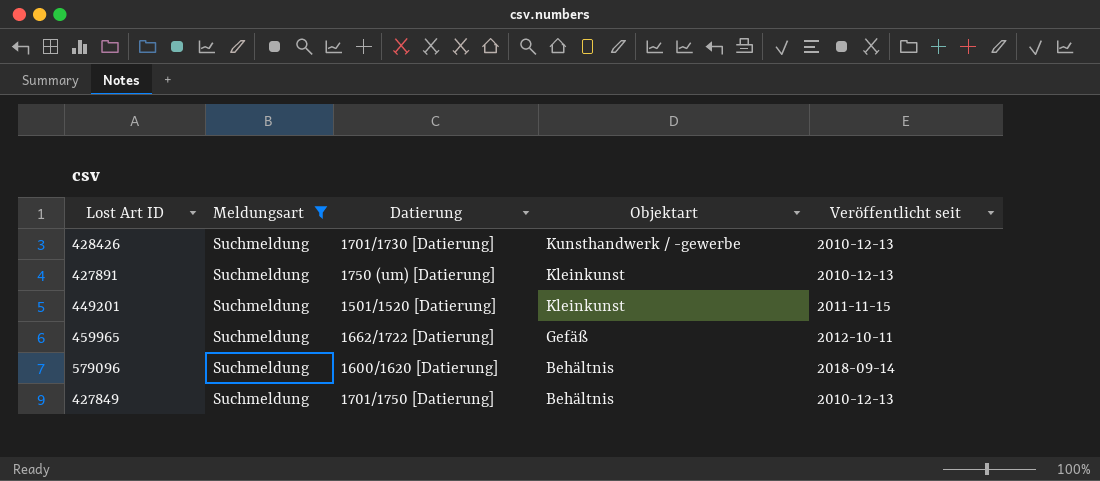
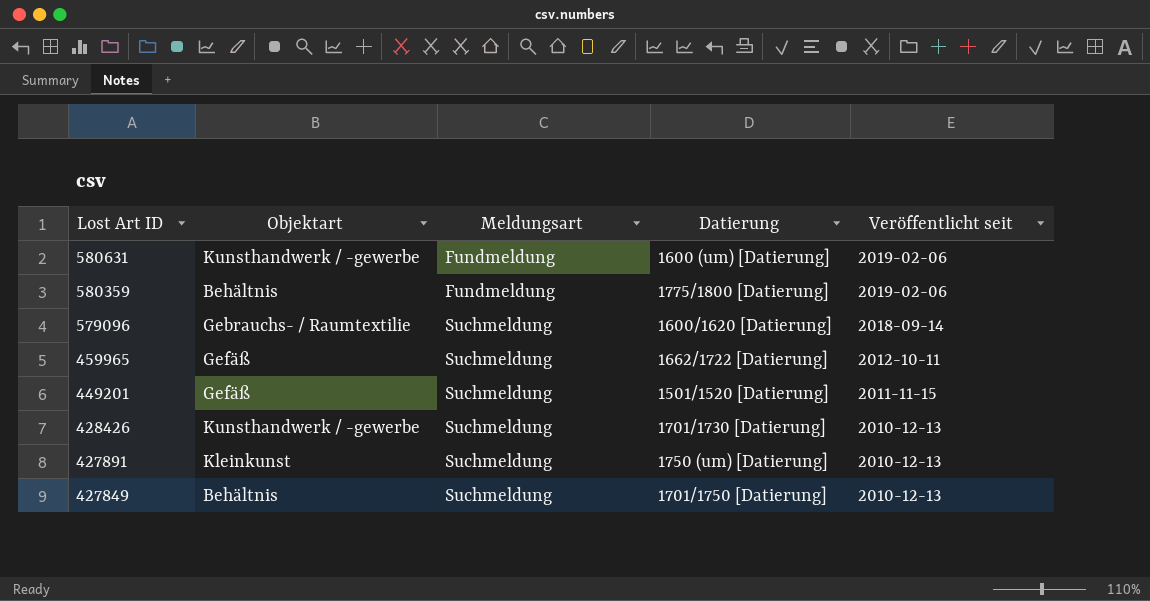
filter: Meldungsart = Suchmeldung -> none
row order: Objektart descending -> Lost Art ID descending
column Objektart | position: 4 -> 2
579096 | Objektart: Behältnis -> Gebrauchs- / Raumtextilie
449201 | Objektart: Kleinkunst -> Gefäß

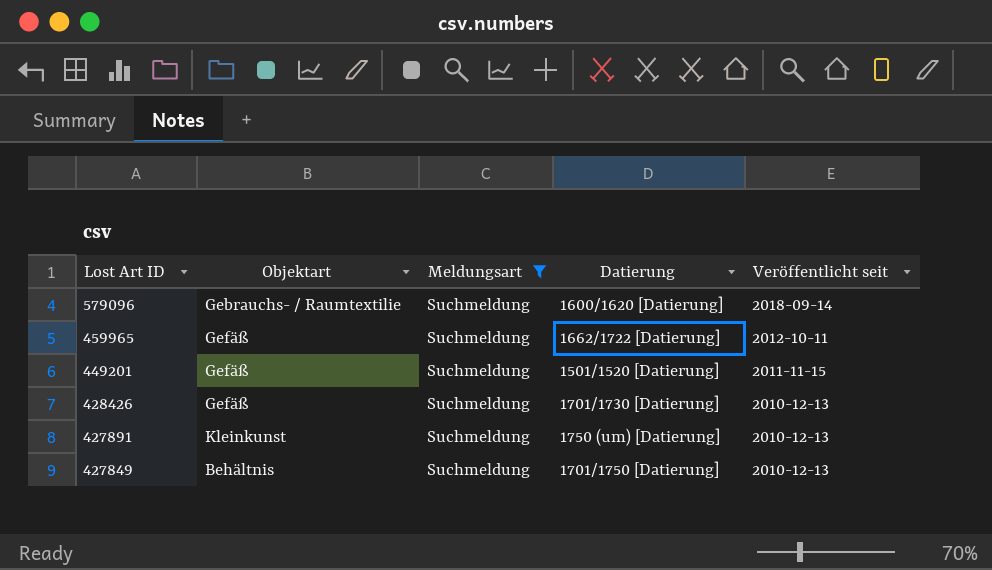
filter: none -> Meldungsart = Suchmeldung
428426 | Objektart: Kunsthandwerk / -gewerbe -> Gefäß

